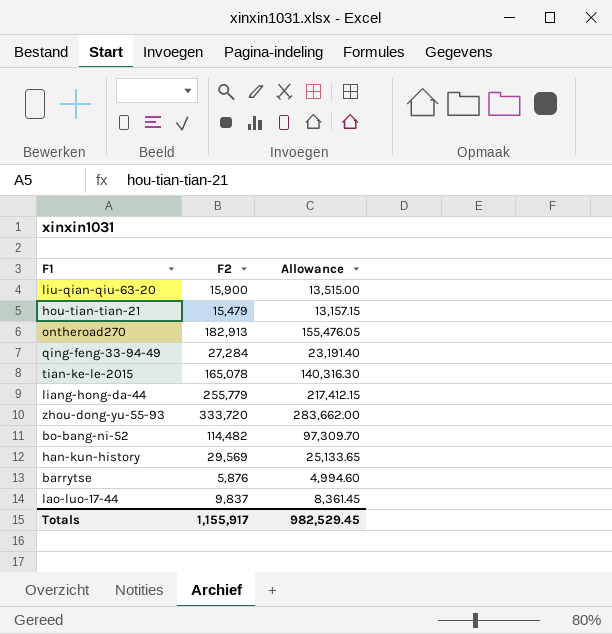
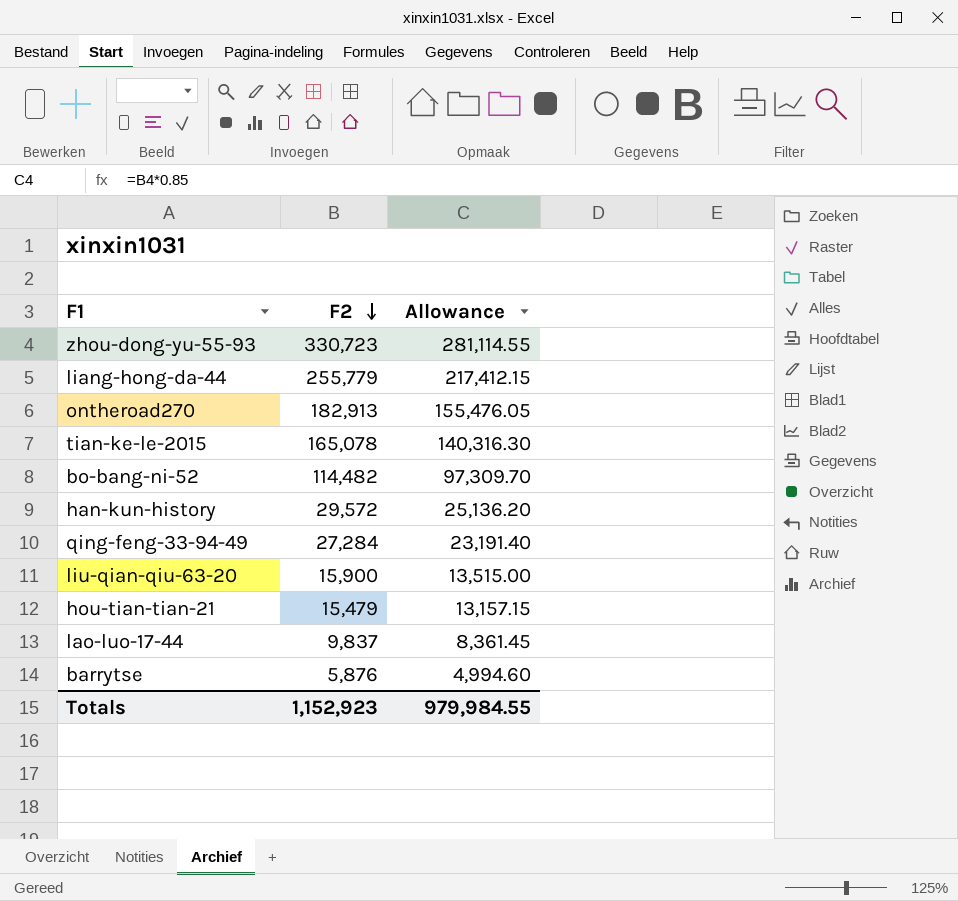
row order: none -> F2 descending
zhou-dong-yu-55-93 | F2: 333,720 -> 330,723
zhou-dong-yu-55-93 | Allowance: 283,662.00 -> 281,114.55
han-kun-history | F2: 29,569 -> 29,572
han-kun-history | Allowance: 25,133.65 -> 25,136.20
Totals | F2: 1,155,917 -> 1,152,923
Totals | Allowance: 982,529.45 -> 979,984.55

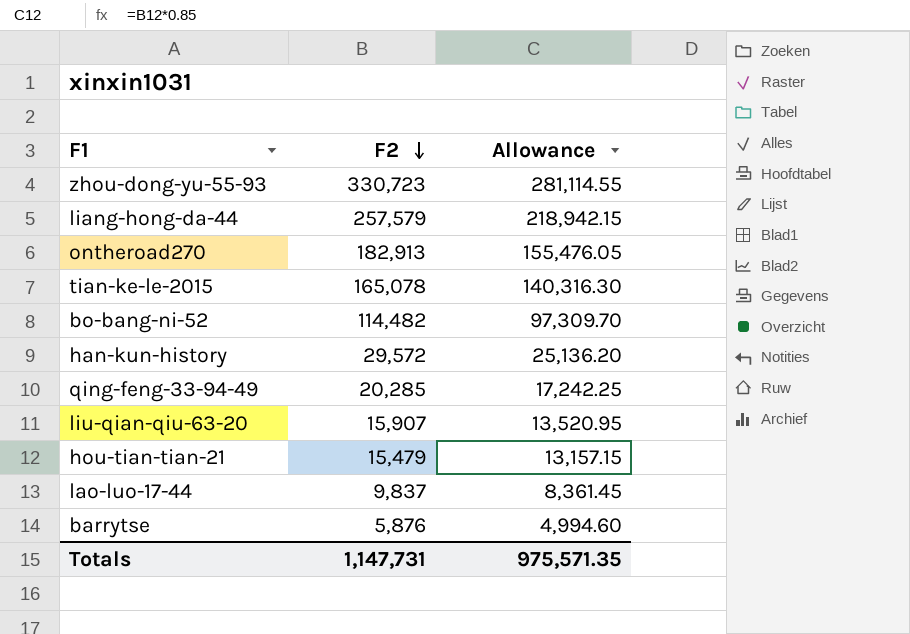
liang-hong-da-44 | F2: 255,779 -> 257,579
liang-hong-da-44 | Allowance: 217,412.15 -> 218,942.15
qing-feng-33-94-49 | F2: 27,284 -> 20,285
qing-feng-33-94-49 | Allowance: 23,191.40 -> 17,242.25
liu-qian-qiu-63-20 | F2: 15,900 -> 15,907
liu-qian-qiu-63-20 | Allowance: 13,515.00 -> 13,520.95
Totals | F2: 1,152,923 -> 1,147,731
Totals | Allowance: 979,984.55 -> 975,571.35

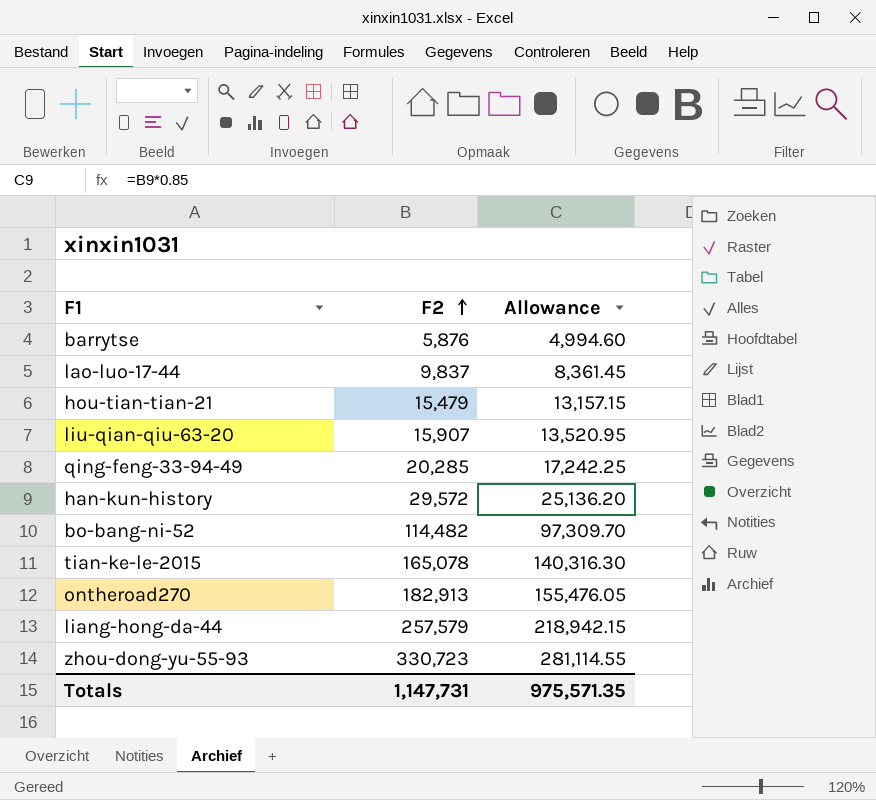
row order: F2 descending -> F2 ascending

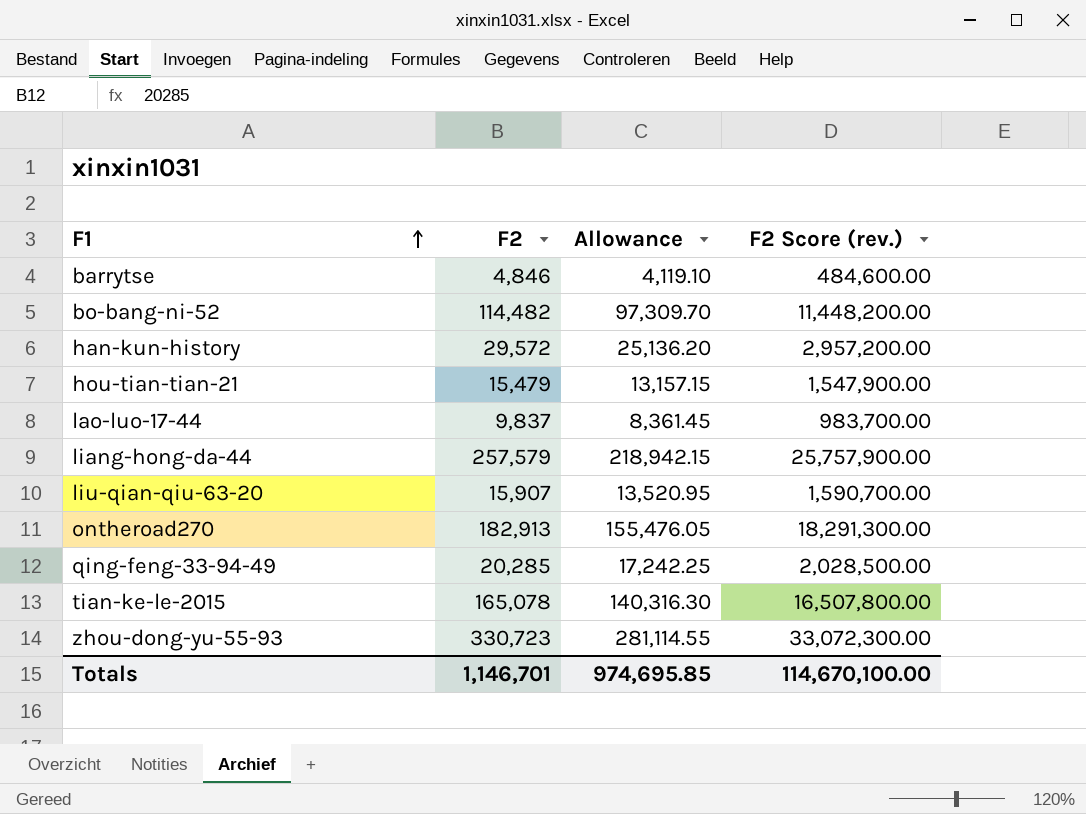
row order: F2 ascending -> F1 ascending
column F2 Score (rev.) | formula: none -> [F2] * 100
barrytse | F2: 5,876 -> 4,846
barrytse | Allowance: 4,994.60 -> 4,119.10
Totals | F2: 1,147,731 -> 1,146,701
Totals | Allowance: 975,571.35 -> 974,695.85

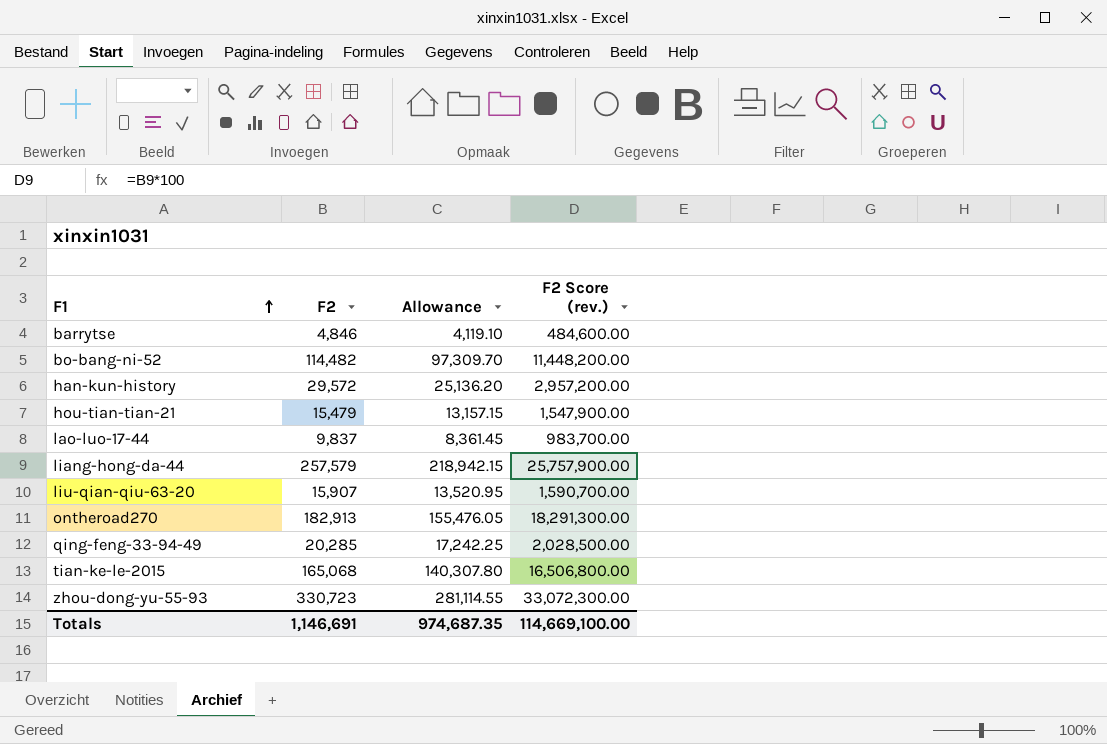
tian-ke-le-2015 | F2: 165,078 -> 165,068
tian-ke-le-2015 | Allowance: 140,316.30 -> 140,307.80
tian-ke-le-2015 | F2 Score (rev.): 16,507,800.00 -> 16,506,800.00
Totals | F2: 1,146,701 -> 1,146,691
Totals | Allowance: 974,695.85 -> 974,687.35
Totals | F2 Score (rev.): 114,670,100.00 -> 114,669,100.00

